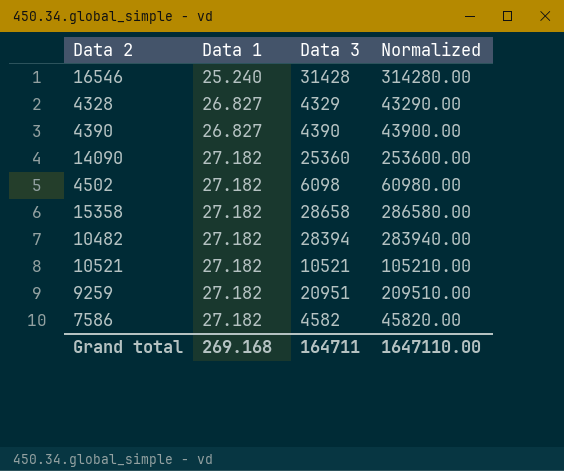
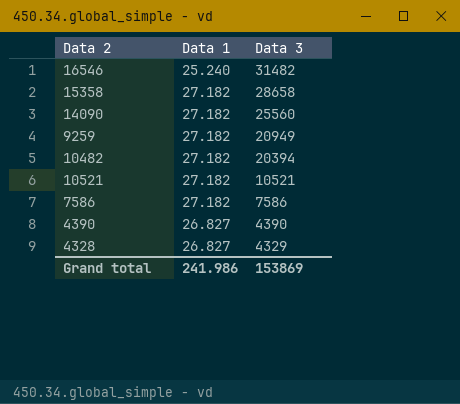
row order: Data 1 ascending -> Data 3 descending
column Normalized | formula: [Data 3] * 10 -> none
row 4502: 27.182 | 6098 | 60980.00 -> none
16546 | Data 3: 31428 -> 31482
14090 | Data 3: 25360 -> 25560
9259 | Data 3: 20951 -> 20949
10482 | Data 3: 28394 -> 20394
7586 | Data 3: 4582 -> 7586
Grand total | Data 1: 269.168 -> 241.986
Grand total | Data 3: 164711 -> 153869

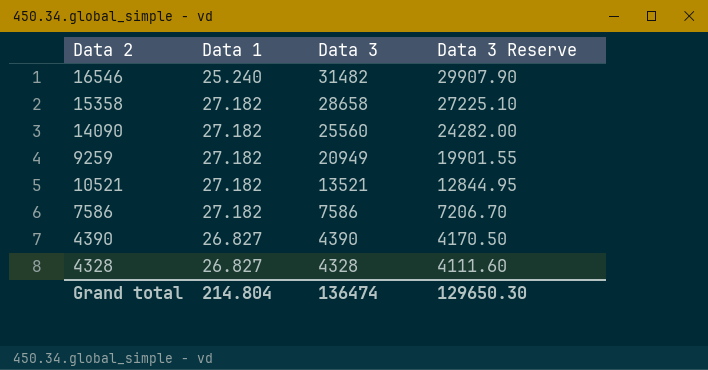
column Data 3 Reserve | formula: none -> [Data 3] * 0.95
row 10482: 27.182 | 20394 -> none
10521 | Data 3: 10521 -> 13521
4328 | Data 3: 4329 -> 4328
Grand total | Data 1: 241.986 -> 214.804
Grand total | Data 3: 153869 -> 136474

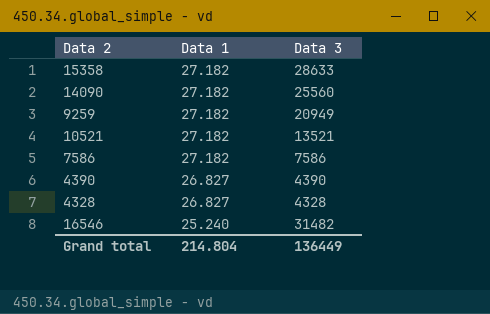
row order: Data 3 descending -> Data 1 descending
column Data 3 Reserve | formula: [Data 3] * 0.95 -> none
15358 | Data 3: 28658 -> 28633
Grand total | Data 3: 136474 -> 136449

